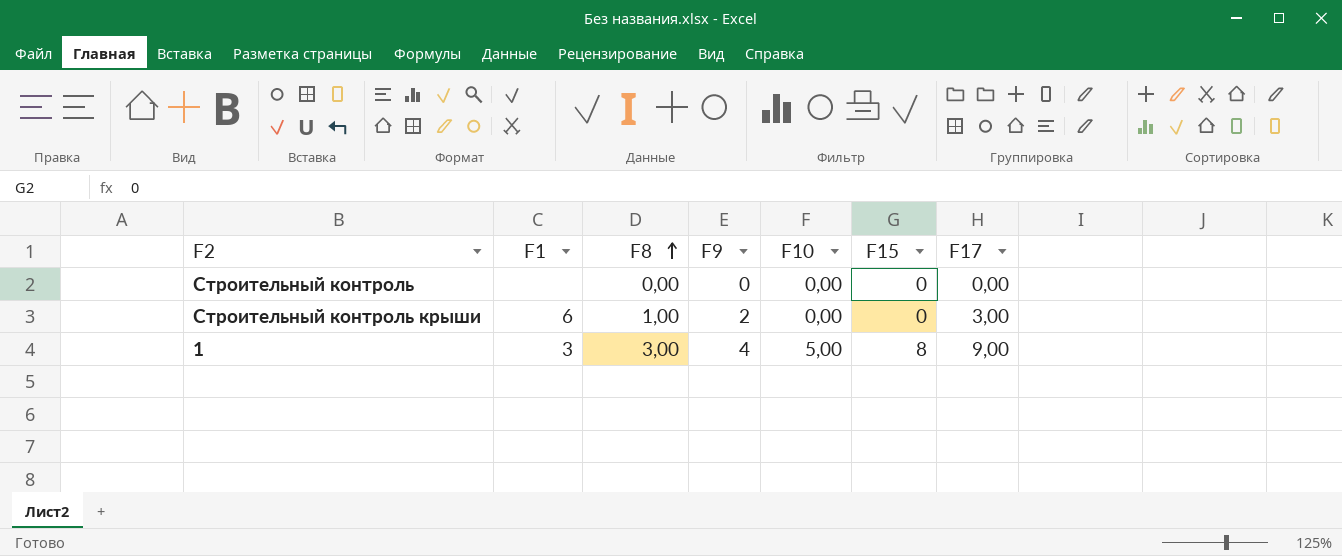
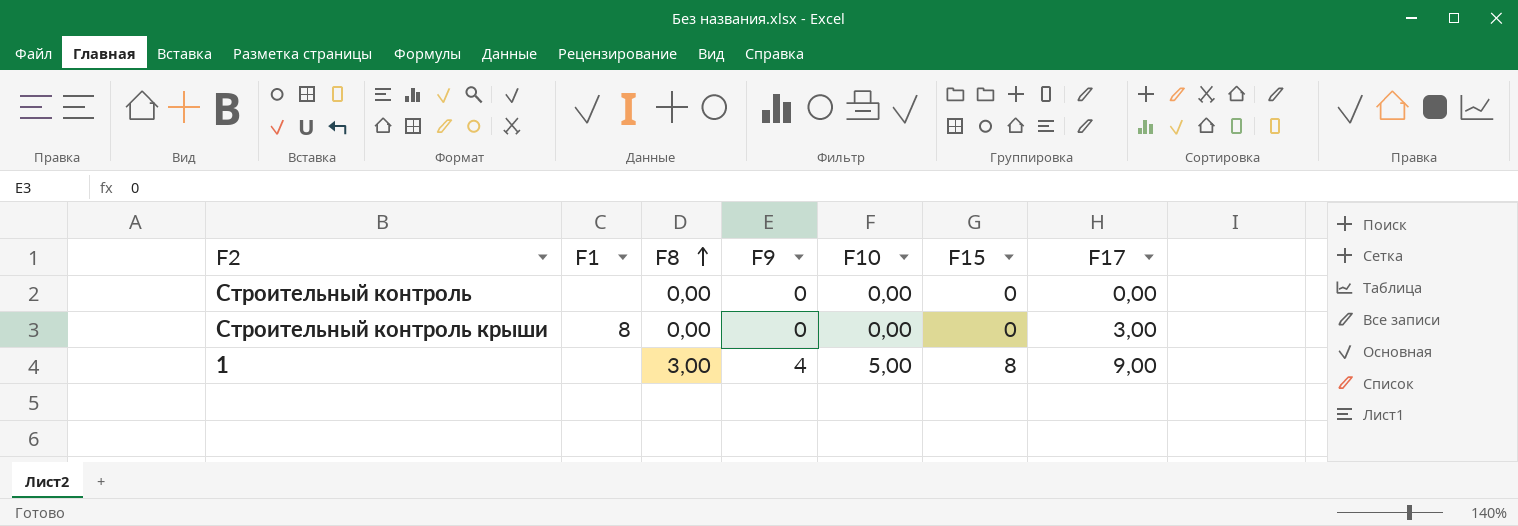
Строительный контроль крыши | F1: 6 -> 8
Строительный контроль крыши | F8: 1,00 -> 0,00
Строительный контроль крыши | F9: 2 -> 0
1 | F1: 3 -> none

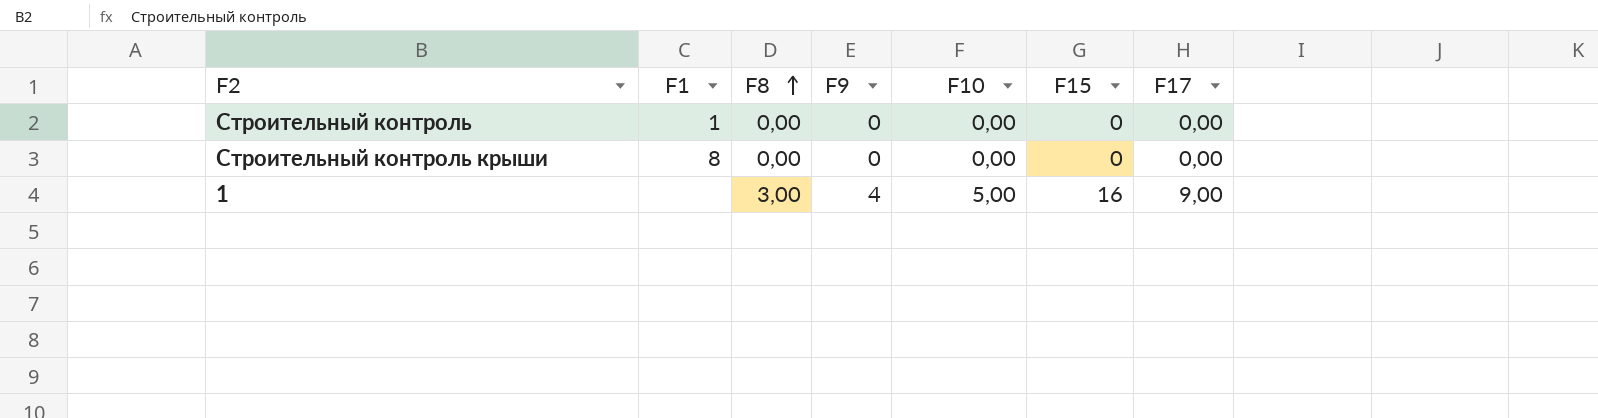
Строительный контроль | F1: none -> 1
Строительный контроль крыши | F17: 3,00 -> 0,00
1 | F15: 8 -> 16

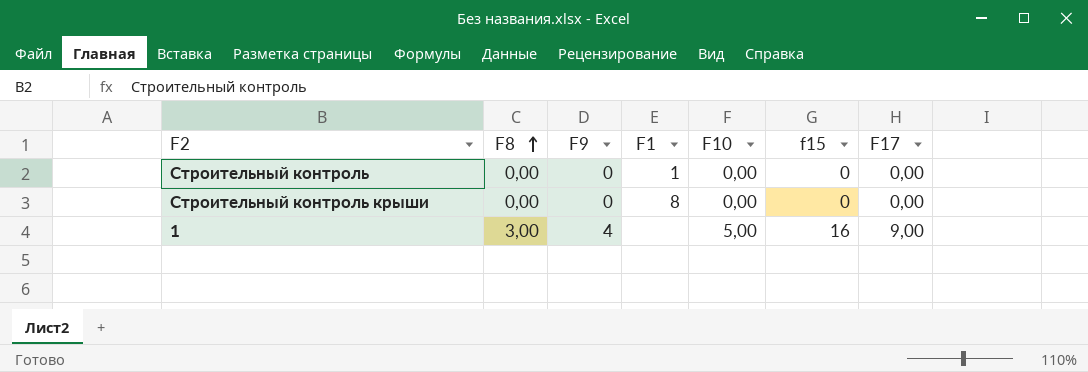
column F1 | position: 2 -> 4
column name: F15 -> f15

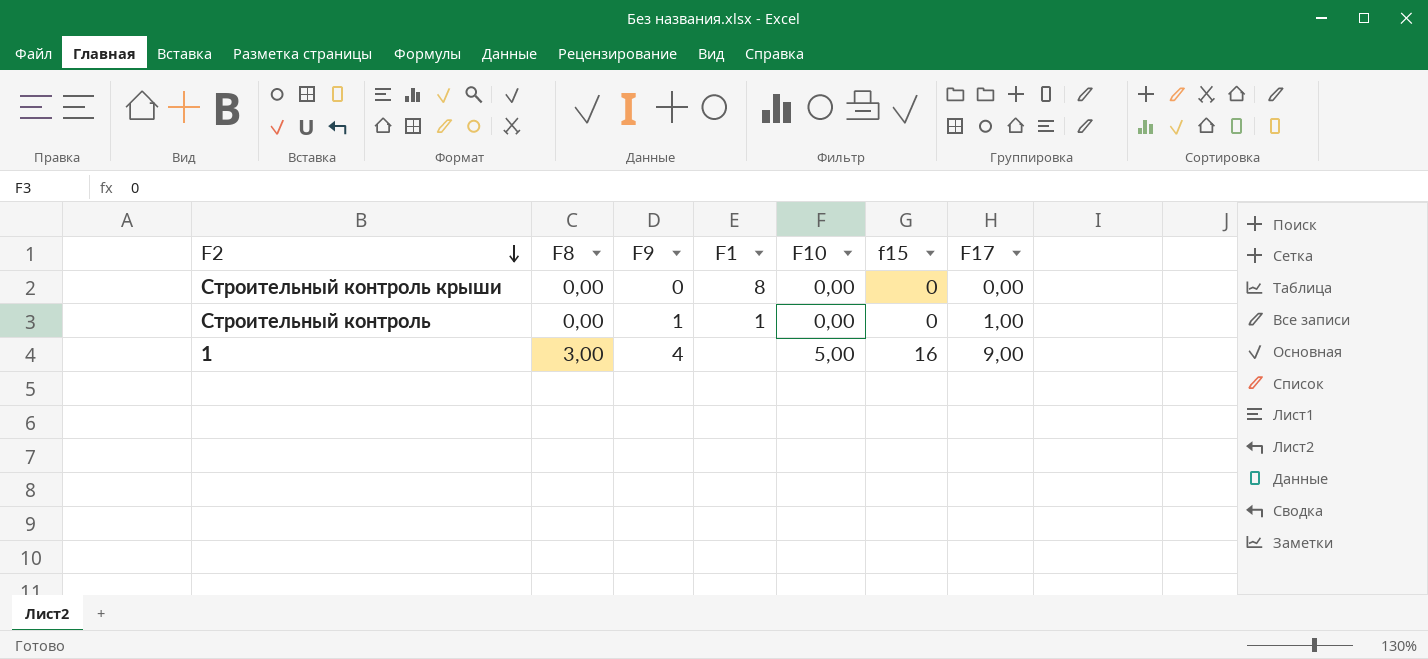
row order: F8 ascending -> F2 descending
Строительный контроль | F9: 0 -> 1
Строительный контроль | F17: 0,00 -> 1,00

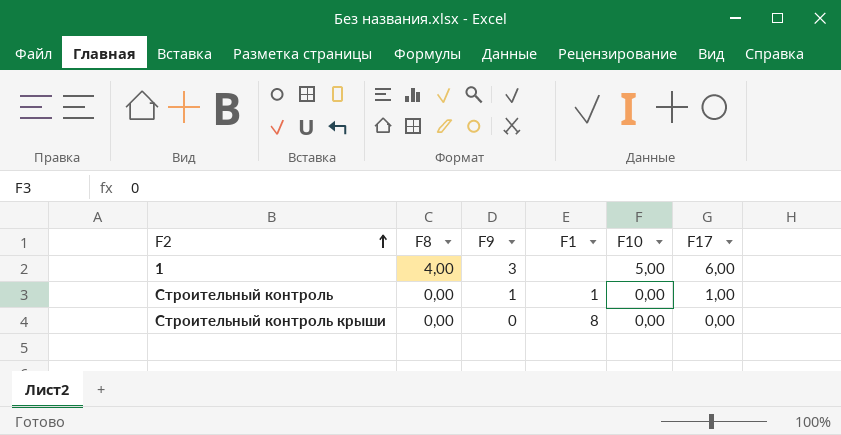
row order: F2 descending -> F2 ascending
column f15 | position: 6 -> none
1 | F8: 3,00 -> 4,00
1 | F9: 4 -> 3
1 | F17: 9,00 -> 6,00

